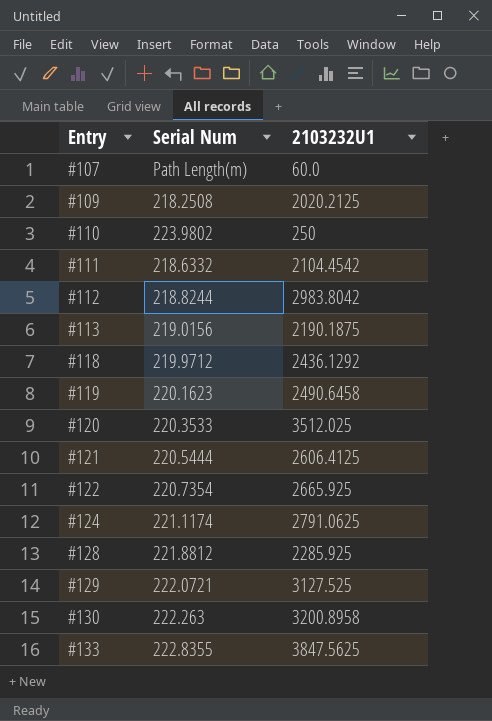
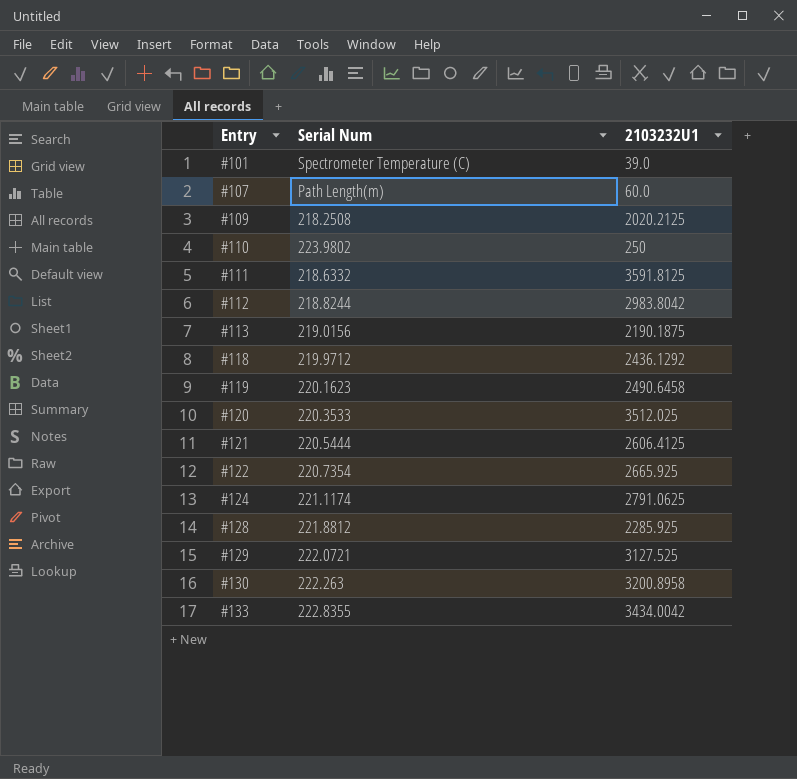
row #101: none -> Spectrometer Temperature (C) | 39.0
#111 | 2103232U1: 2104.4542 -> 3591.8125
#133 | 2103232U1: 3847.5625 -> 3434.0042

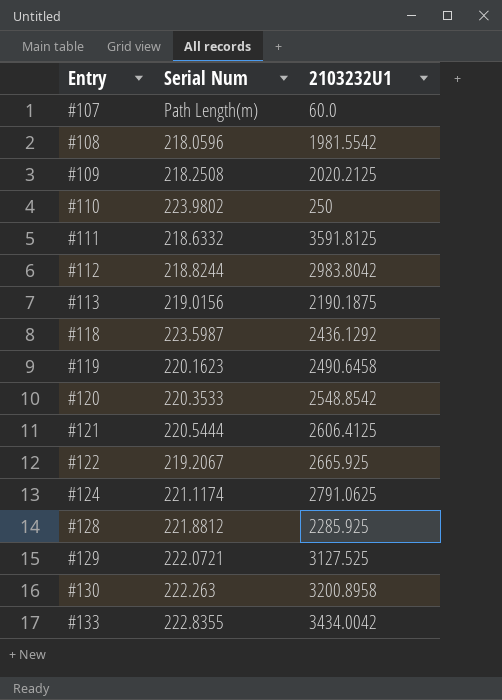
row #101: Spectrometer Temperature (C) | 39.0 -> none
row #108: none -> 218.0596 | 1981.5542
#118 | Serial Num: 219.9712 -> 223.5987
#120 | 2103232U1: 3512.025 -> 2548.8542
#122 | Serial Num: 220.7354 -> 219.2067

